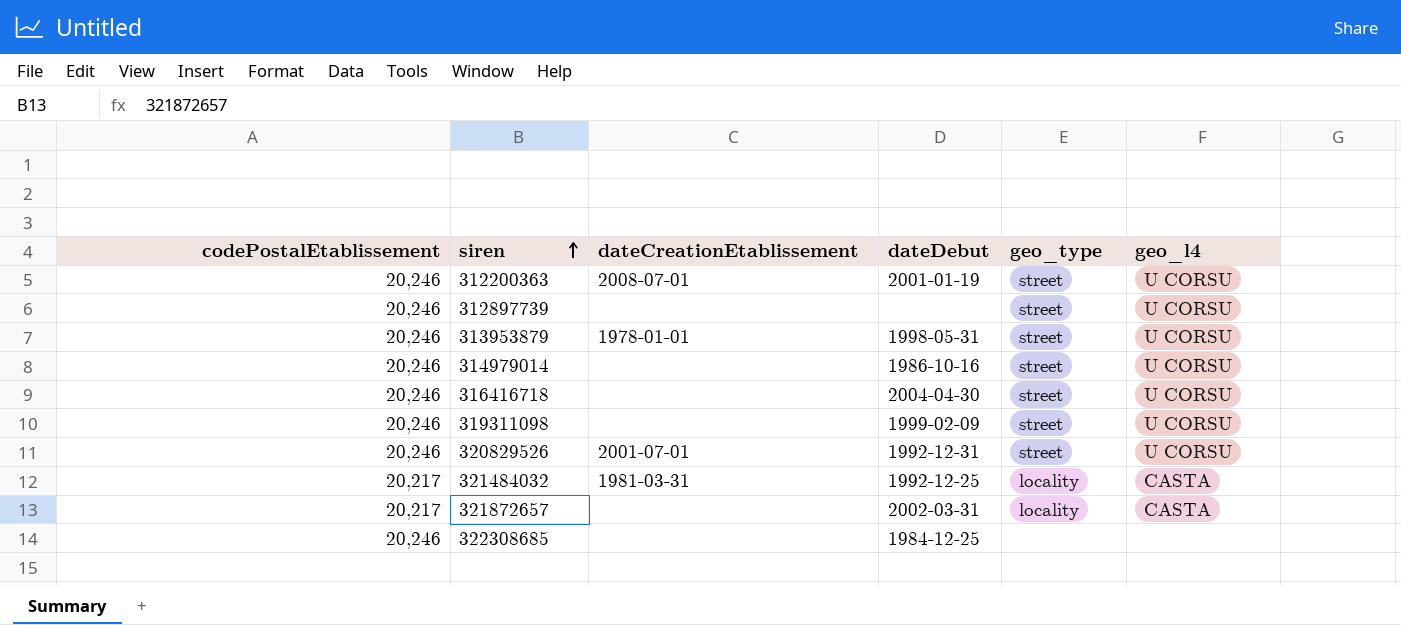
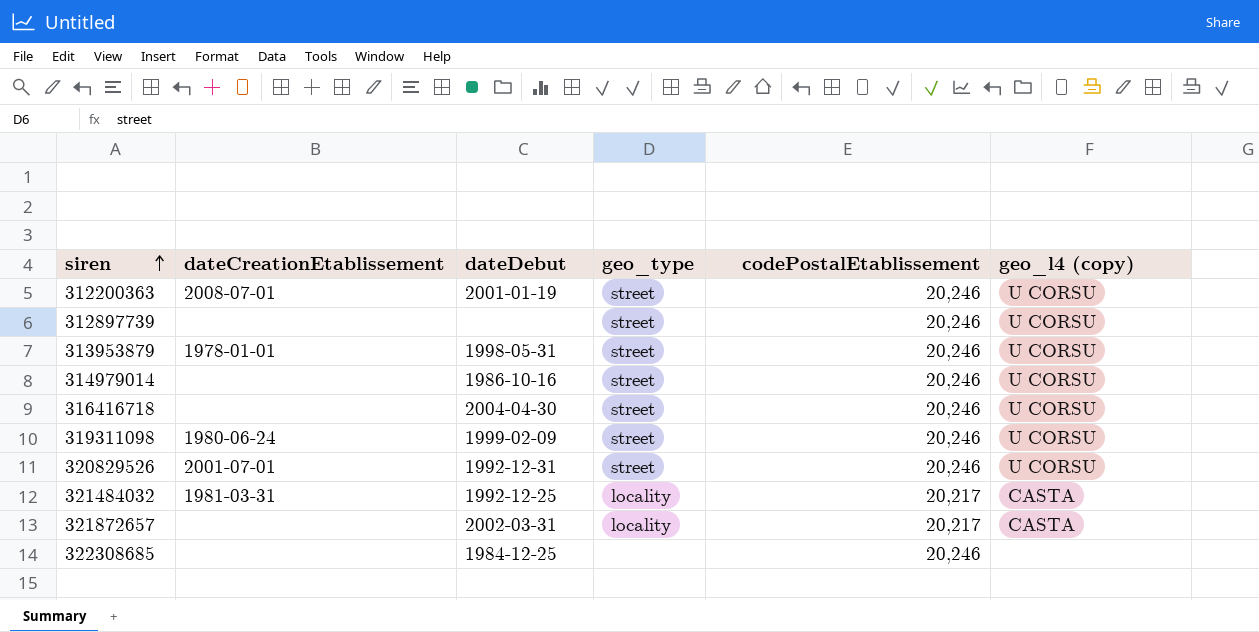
column codePostalEtablissement | position: 1 -> 5
column name: geo_l4 -> geo_l4 (copy)
319311098 | dateCreationEtablissement: none -> 1980-06-24

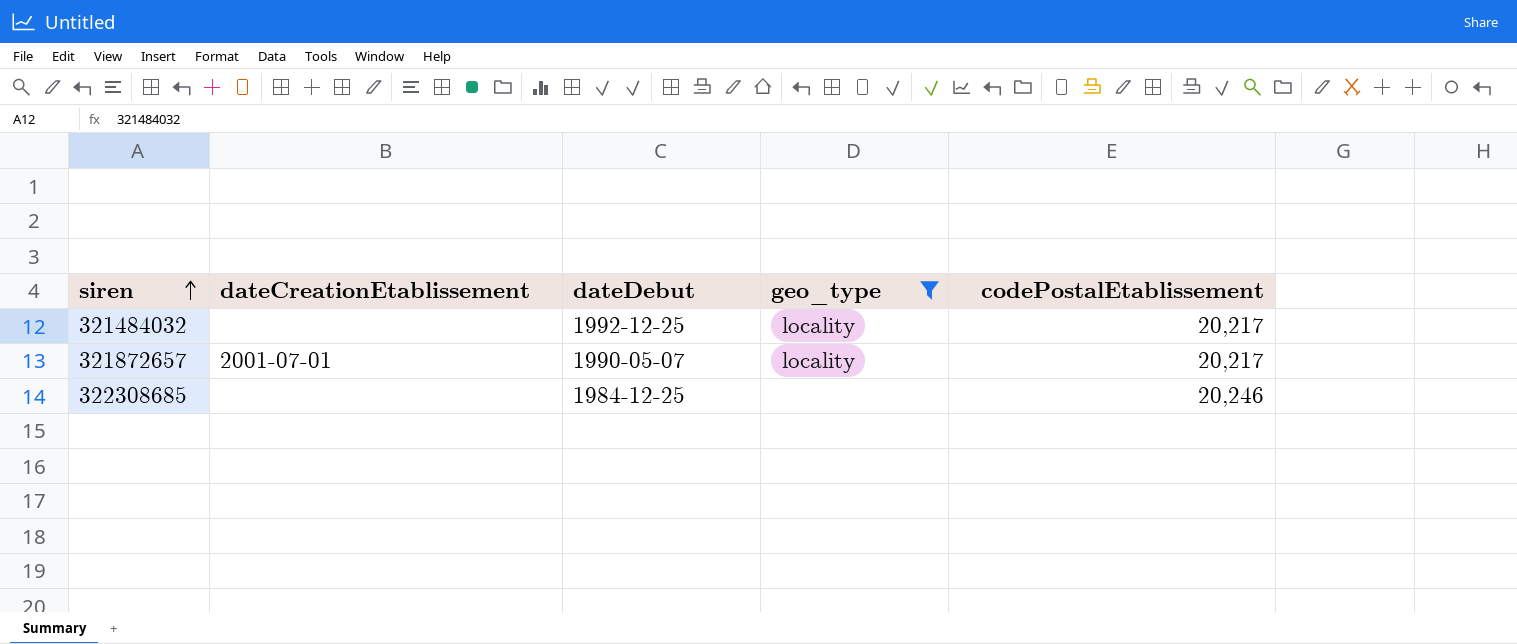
filter: none -> geo_type != street
column geo_l4 (copy) | position: 6 -> none
321484032 | dateCreationEtablissement: 1981-03-31 -> none
321872657 | dateCreationEtablissement: none -> 2001-07-01
321872657 | dateDebut: 2002-03-31 -> 1990-05-07

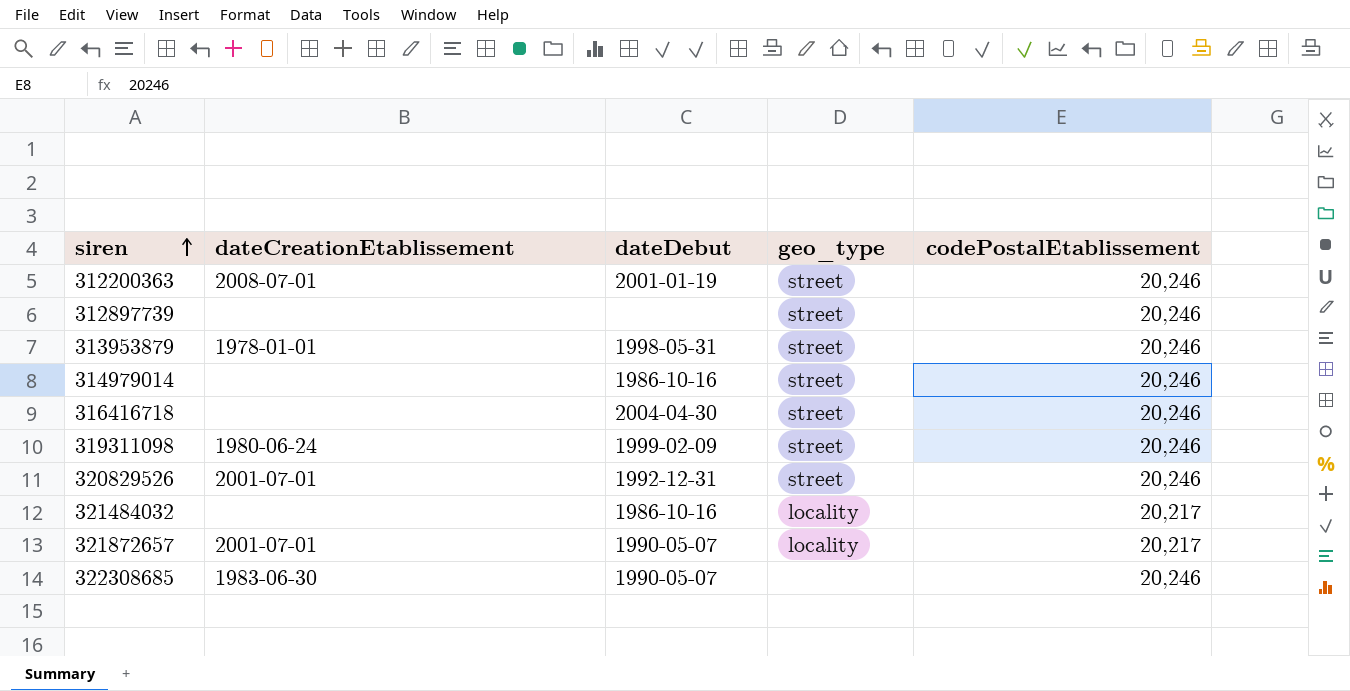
filter: geo_type != street -> none
321484032 | dateDebut: 1992-12-25 -> 1986-10-16
322308685 | dateCreationEtablissement: none -> 1983-06-30
322308685 | dateDebut: 1984-12-25 -> 1990-05-07

